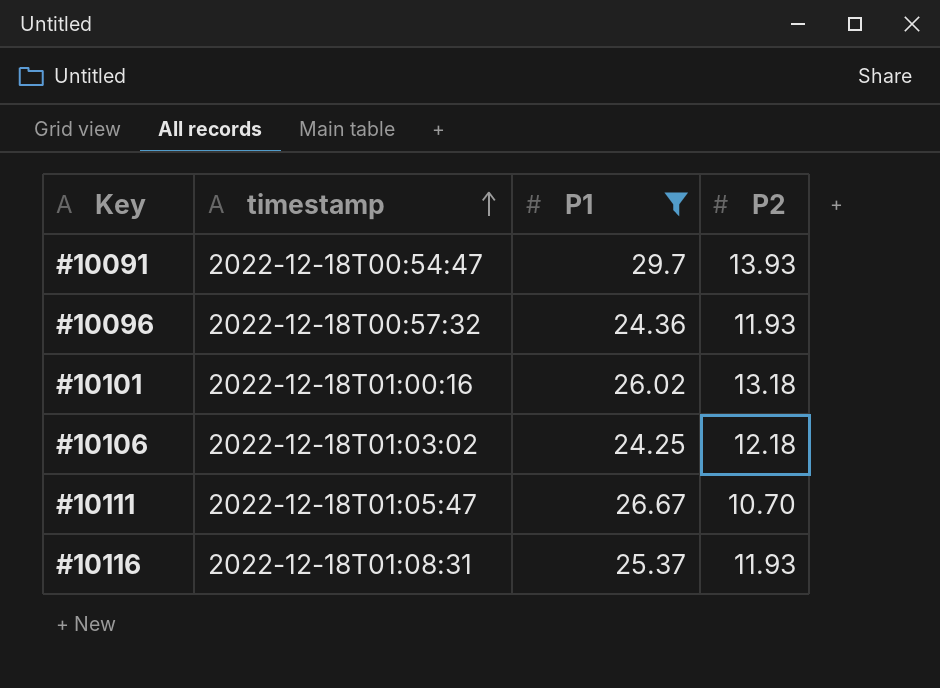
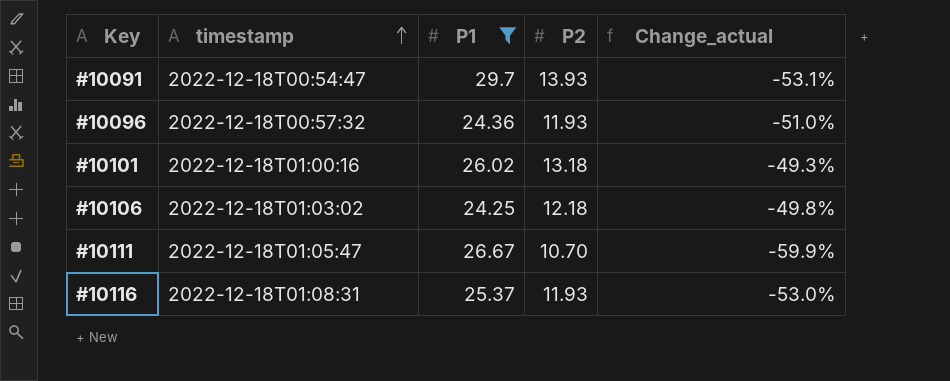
column Change_actual | formula: none -> ([P2] - [P1]) / [P1]

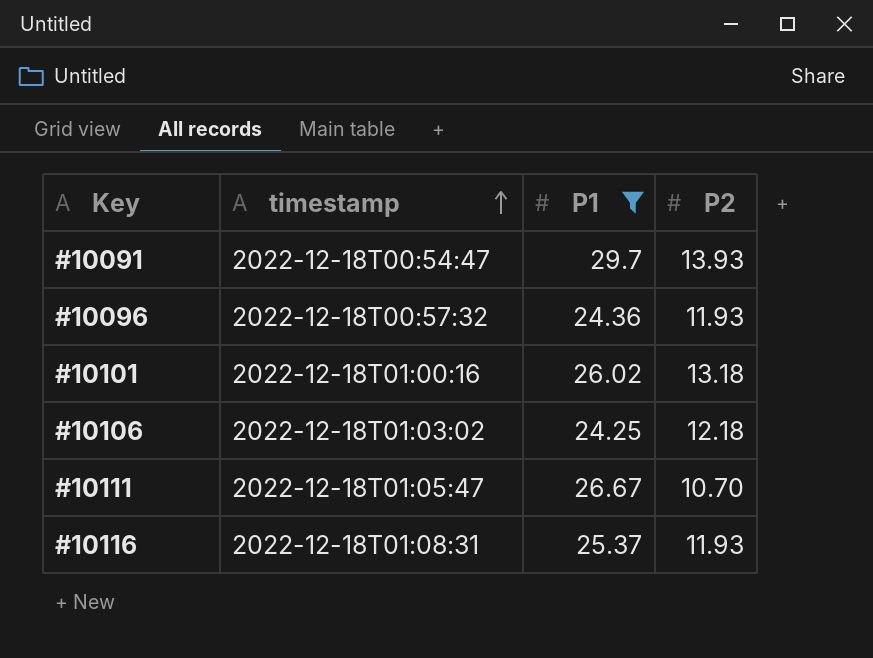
column Change_actual | formula: ([P2] - [P1]) / [P1] -> none

